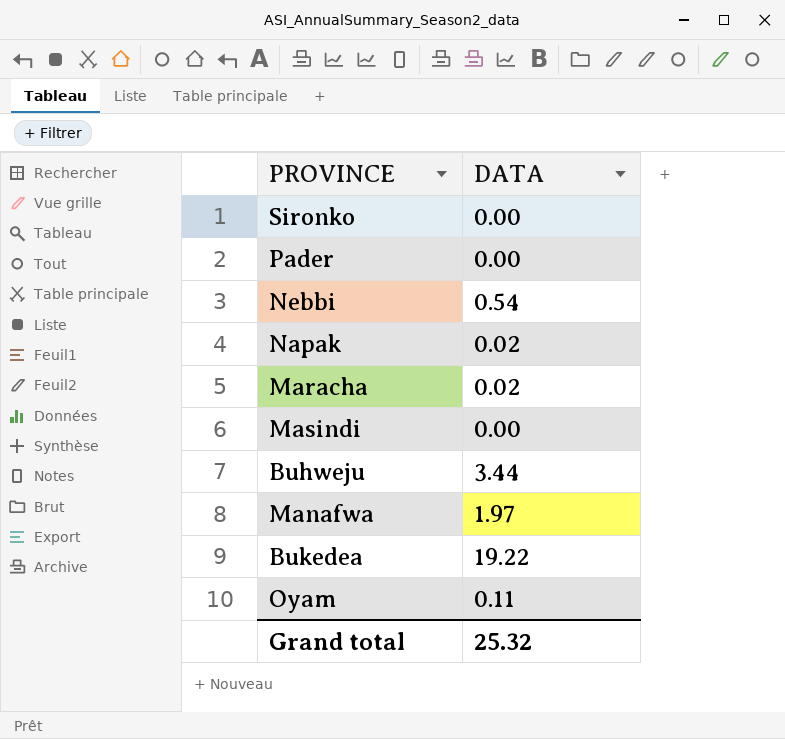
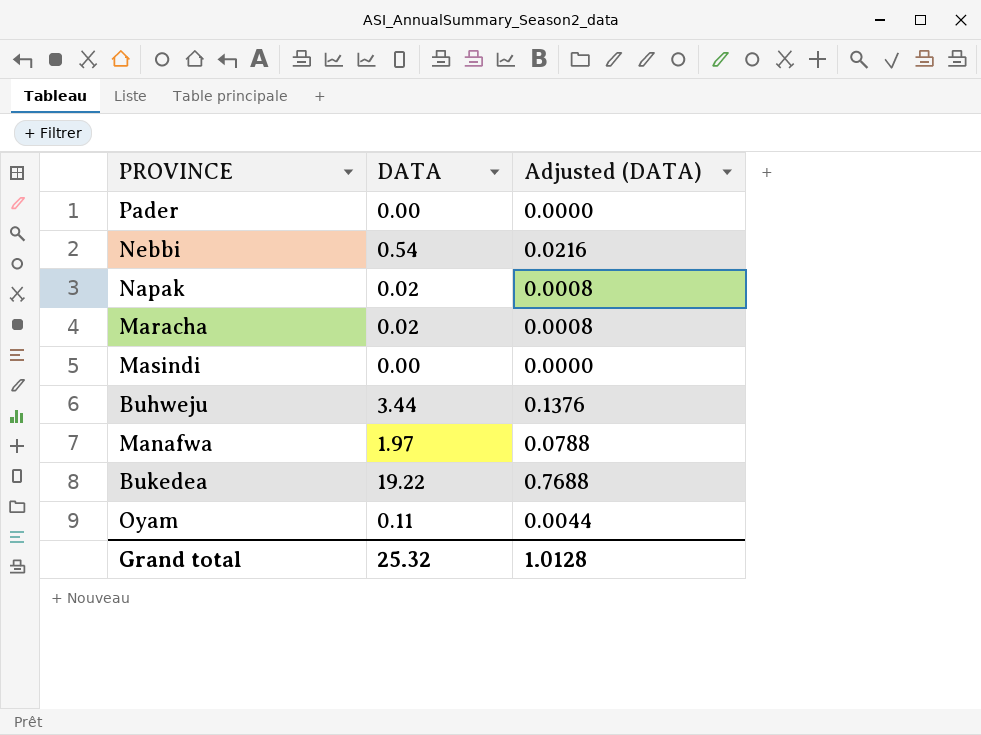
column Adjusted (DATA) | formula: none -> [DATA] * 0.04
row Sironko: 0.00 -> none

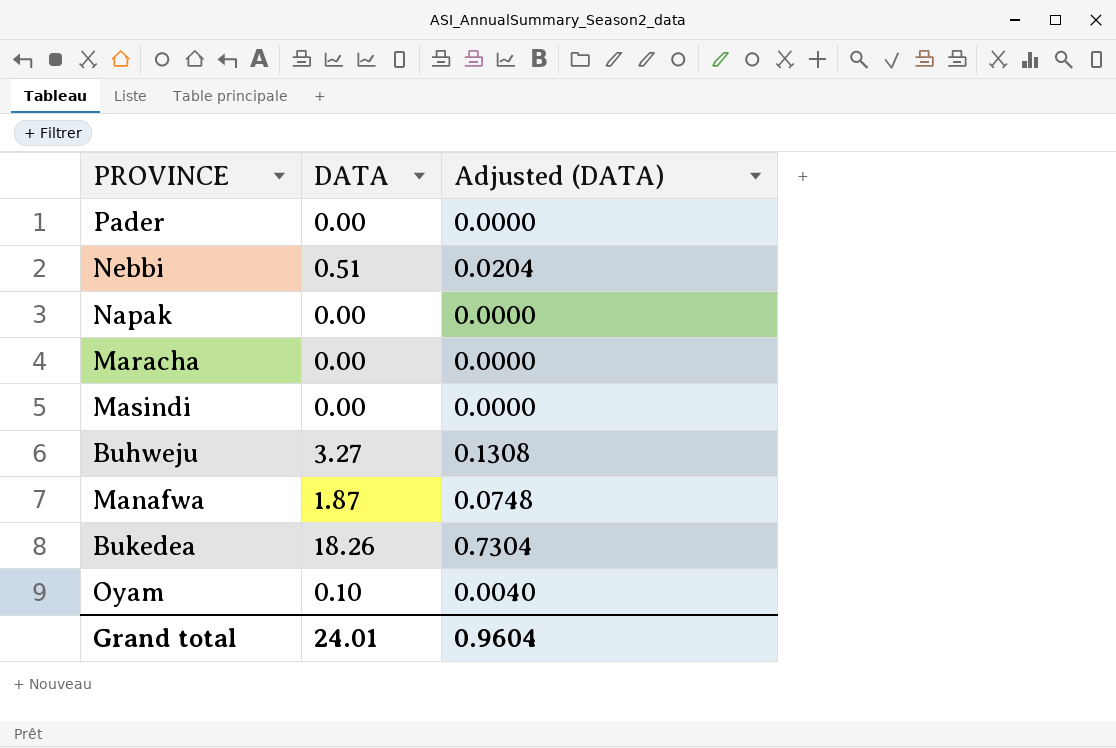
Nebbi | DATA: 0.54 -> 0.51
Nebbi | Adjusted (DATA): 0.0216 -> 0.0204
Napak | DATA: 0.02 -> 0.00
Napak | Adjusted (DATA): 0.0008 -> 0.0000
Maracha | DATA: 0.02 -> 0.00
Maracha | Adjusted (DATA): 0.0008 -> 0.0000
Buhweju | DATA: 3.44 -> 3.27
Buhweju | Adjusted (DATA): 0.1376 -> 0.1308
Manafwa | DATA: 1.97 -> 1.87
Manafwa | Adjusted (DATA): 0.0788 -> 0.0748
Bukedea | DATA: 19.22 -> 18.26
Bukedea | Adjusted (DATA): 0.7688 -> 0.7304
Oyam | DATA: 0.11 -> 0.10
Oyam | Adjusted (DATA): 0.0044 -> 0.0040
Grand total | DATA: 25.32 -> 24.01
Grand total | Adjusted (DATA): 1.0128 -> 0.9604

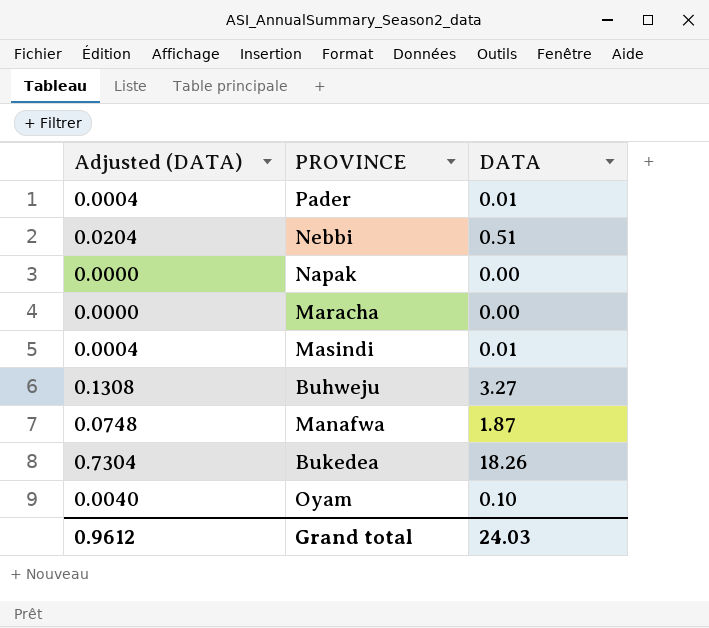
column Adjusted (DATA) | position: 3 -> 1
Pader | Adjusted (DATA): 0.0000 -> 0.0004
Pader | DATA: 0.00 -> 0.01
Masindi | Adjusted (DATA): 0.0000 -> 0.0004
Masindi | DATA: 0.00 -> 0.01
Grand total | Adjusted (DATA): 0.9604 -> 0.9612
Grand total | DATA: 24.01 -> 24.03

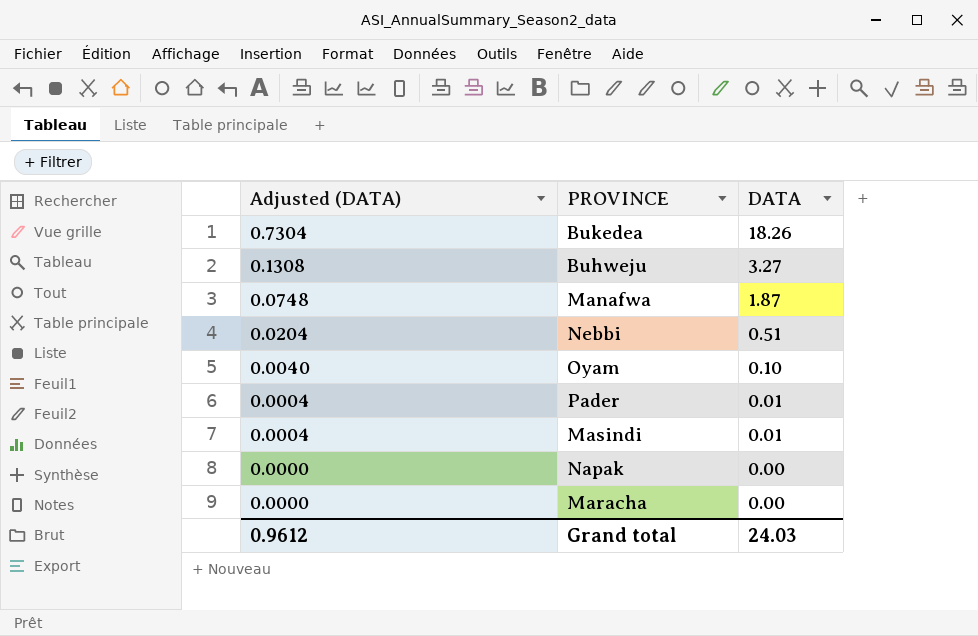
row order: none -> Adjusted (DATA) descending

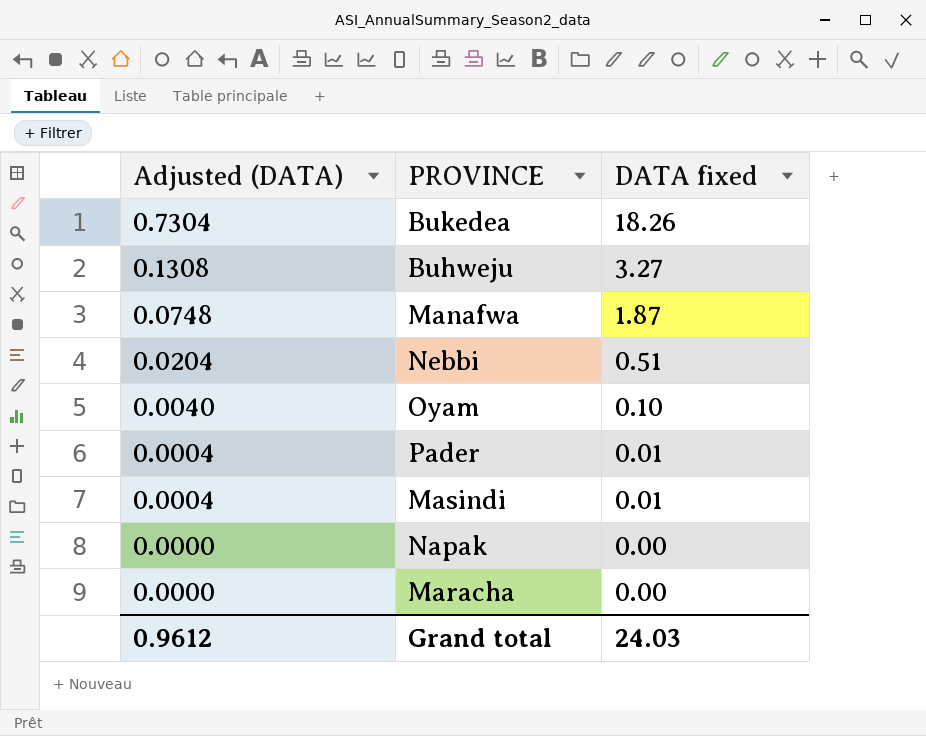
column name: DATA -> DATA fixed

